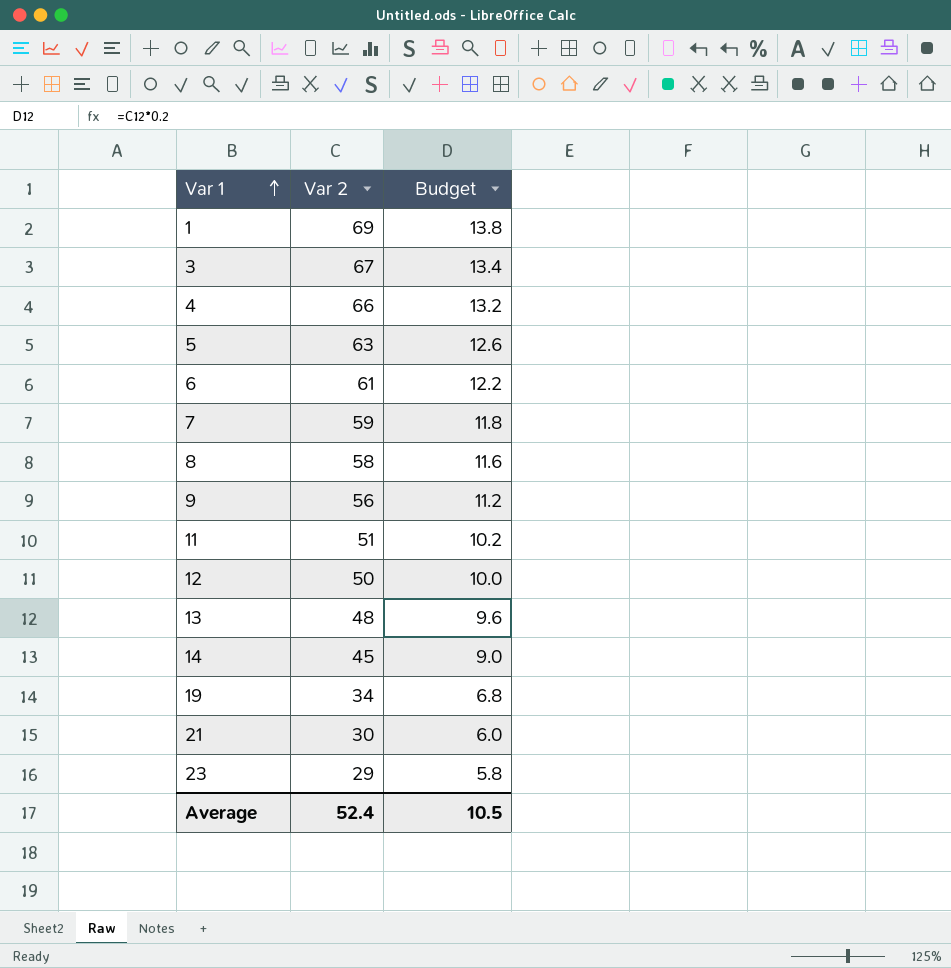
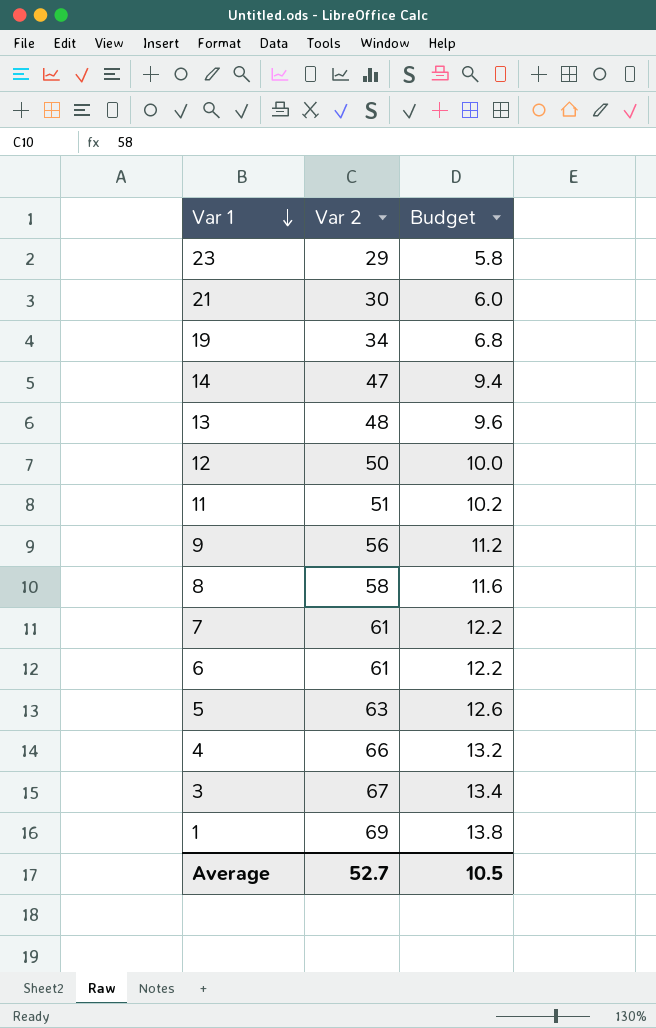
row order: Var 1 ascending -> Var 1 descending
14 | Var 2: 45 -> 47
14 | Budget: 9.0 -> 9.4
7 | Var 2: 59 -> 61
7 | Budget: 11.8 -> 12.2
Average | Var 2: 52.4 -> 52.7

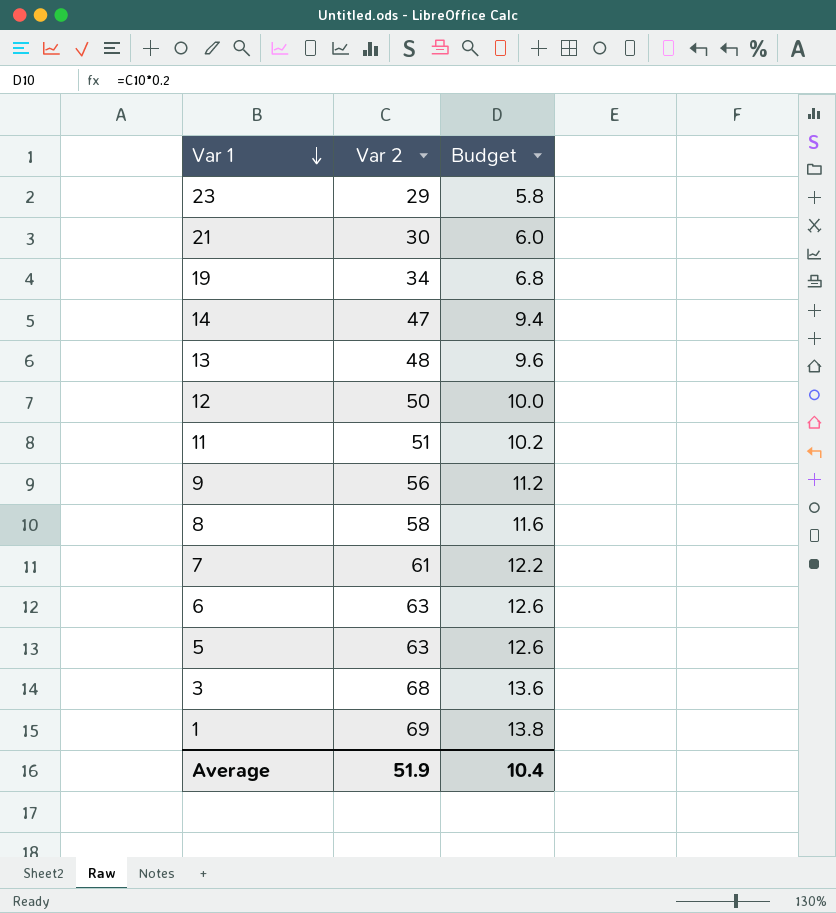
row 4: 66 | 13.2 -> none
6 | Var 2: 61 -> 63
6 | Budget: 12.2 -> 12.6
3 | Var 2: 67 -> 68
3 | Budget: 13.4 -> 13.6
Average | Var 2: 52.7 -> 51.9
Average | Budget: 10.5 -> 10.4

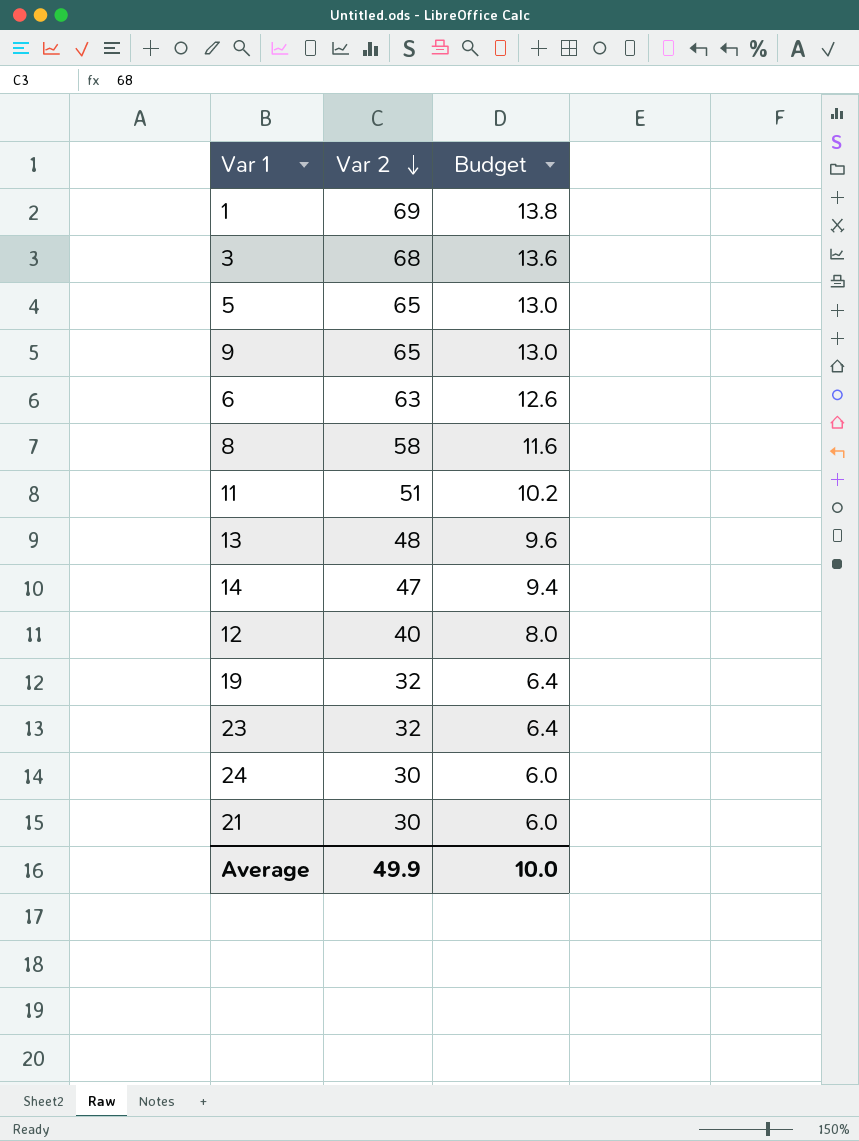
row order: Var 1 descending -> Var 2 descending
row 7: 61 | 12.2 -> none
5 | Var 2: 63 -> 65
5 | Budget: 12.6 -> 13.0
9 | Var 2: 56 -> 65
9 | Budget: 11.2 -> 13.0
12 | Var 2: 50 -> 40
12 | Budget: 10.0 -> 8.0
19 | Var 2: 34 -> 32
19 | Budget: 6.8 -> 6.4
23 | Var 2: 29 -> 32
23 | Budget: 5.8 -> 6.4
row 24: none -> 30 | 6.0
Average | Var 2: 51.9 -> 49.9
Average | Budget: 10.4 -> 10.0

